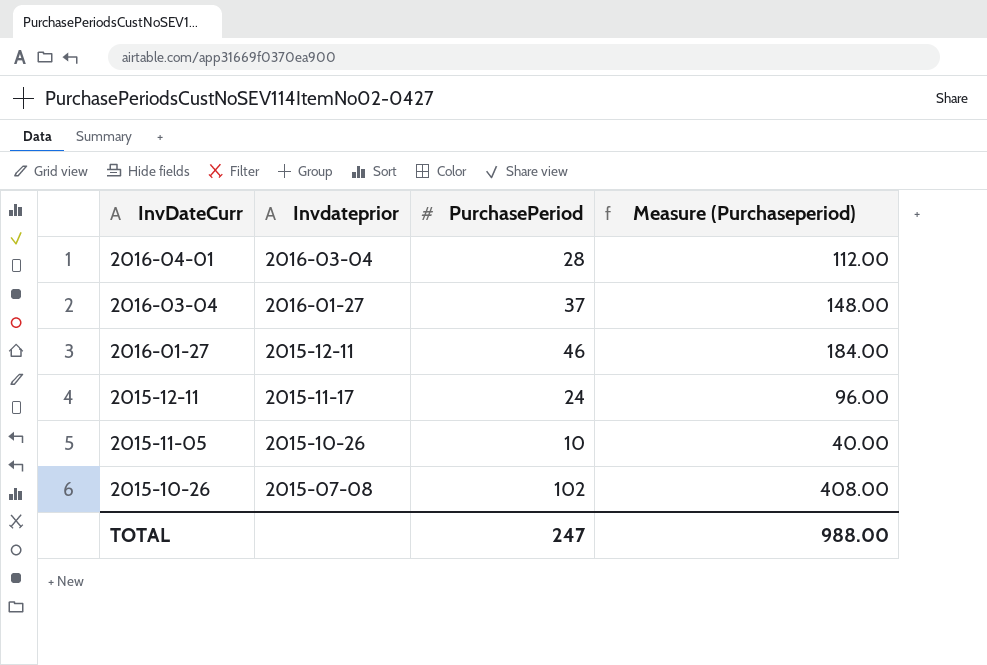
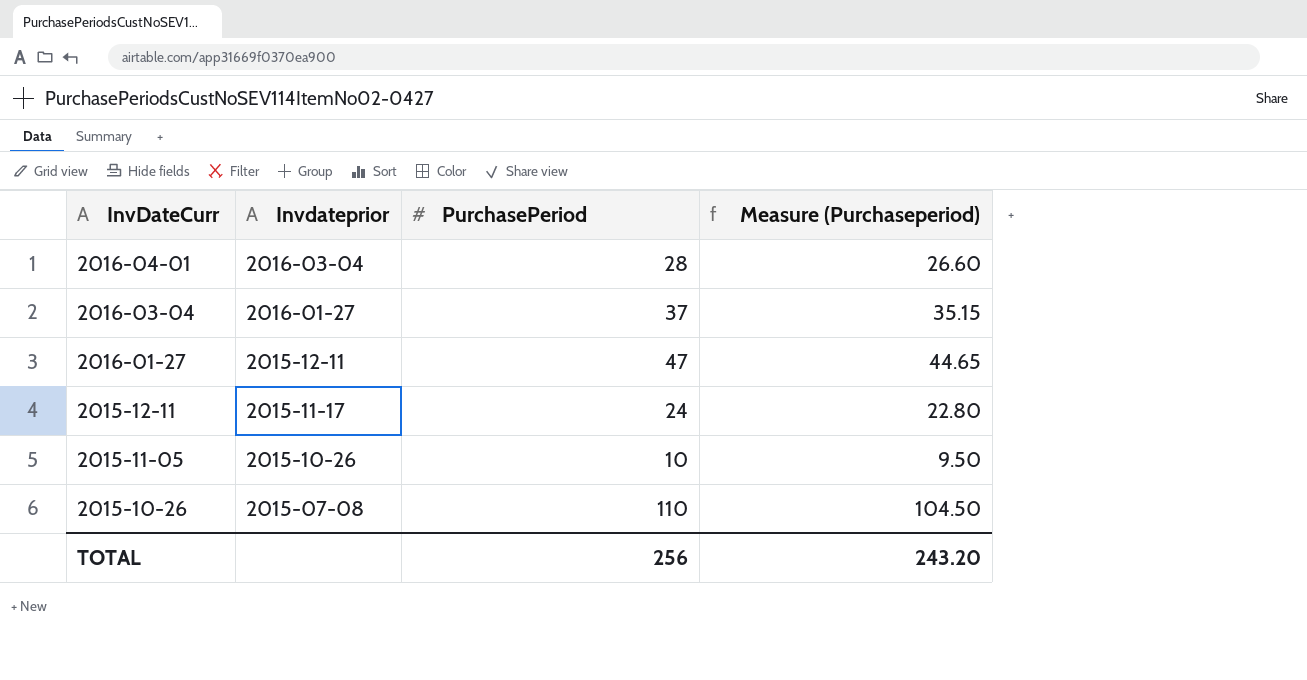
column Measure (Purchaseperiod) | formula: [PurchasePeriod] * 4 -> [PurchasePeriod] * 0.95
2016-01-27 | PurchasePeriod: 46 -> 47
2015-10-26 | PurchasePeriod: 102 -> 110
TOTAL | PurchasePeriod: 247 -> 256
TOTAL | Measure (Purchaseperiod): 988.00 -> 243.20

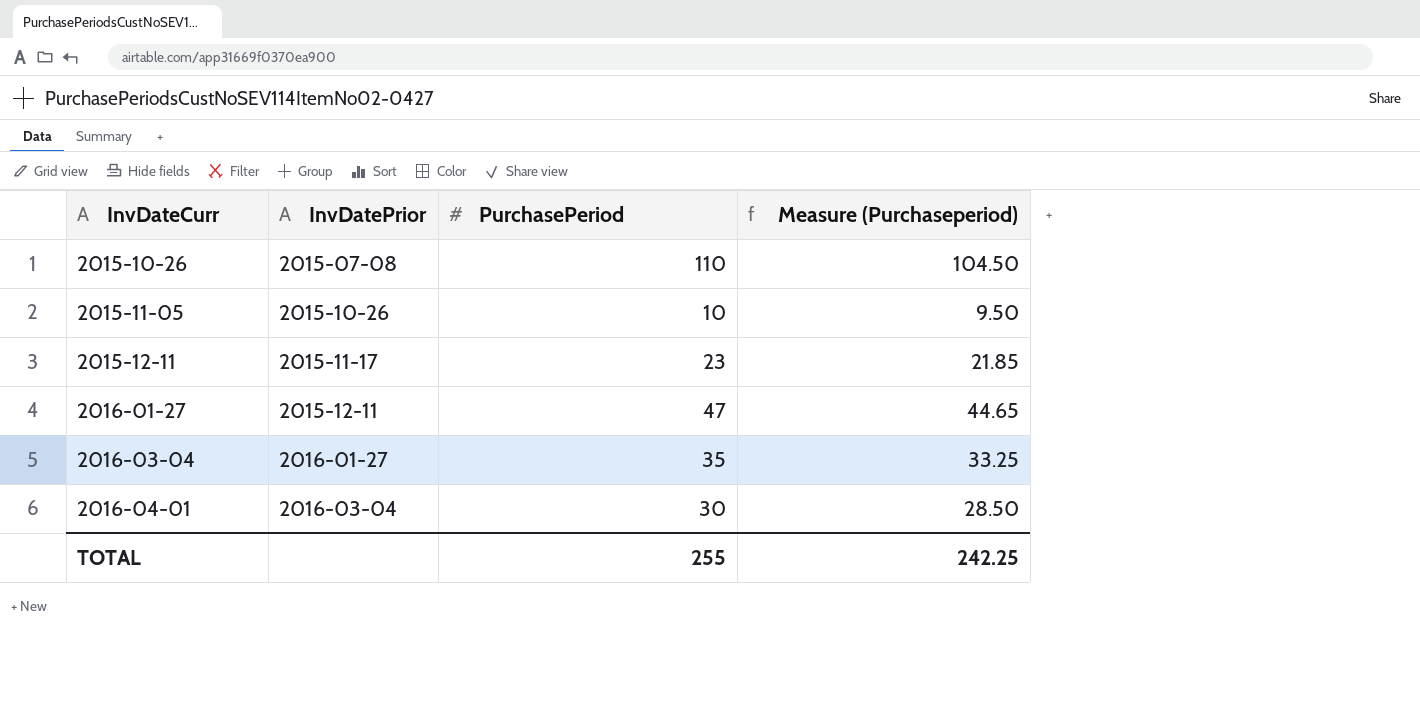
row order: InvDateCurr descending -> InvDateCurr ascending
column name: Invdateprior -> InvDatePrior
2015-12-11 | PurchasePeriod: 24 -> 23
2015-12-11 | Measure (Purchaseperiod): 22.80 -> 21.85
2016-03-04 | PurchasePeriod: 37 -> 35
2016-03-04 | Measure (Purchaseperiod): 35.15 -> 33.25
2016-04-01 | PurchasePeriod: 28 -> 30
2016-04-01 | Measure (Purchaseperiod): 26.60 -> 28.50
TOTAL | PurchasePeriod: 256 -> 255
TOTAL | Measure (Purchaseperiod): 243.20 -> 242.25

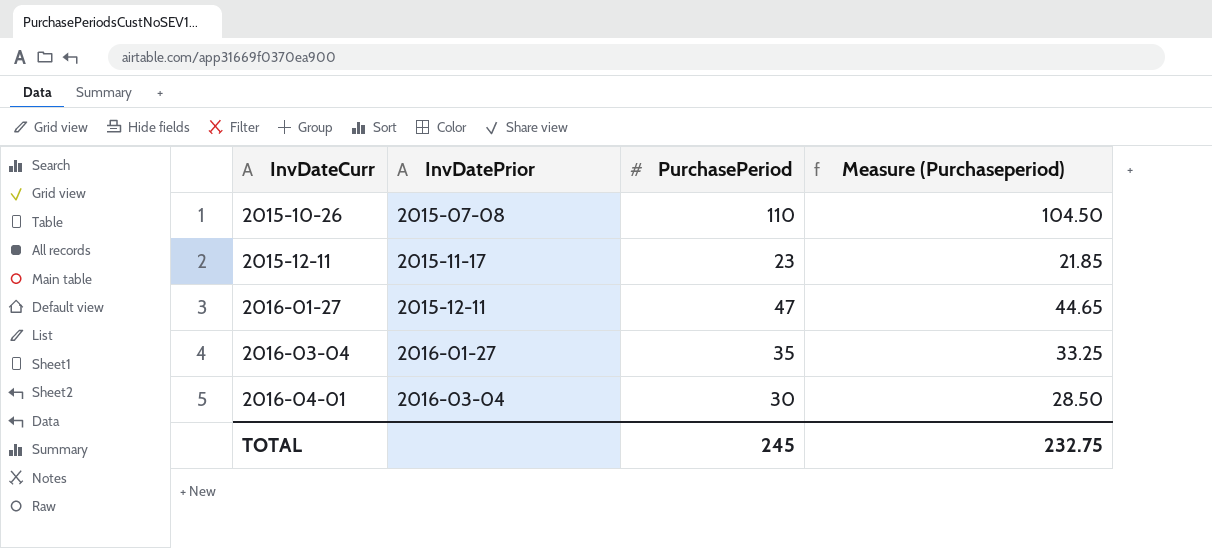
row 2015-11-05: 2015-10-26 | 10 | 9.50 -> none
TOTAL | PurchasePeriod: 255 -> 245
TOTAL | Measure (Purchaseperiod): 242.25 -> 232.75

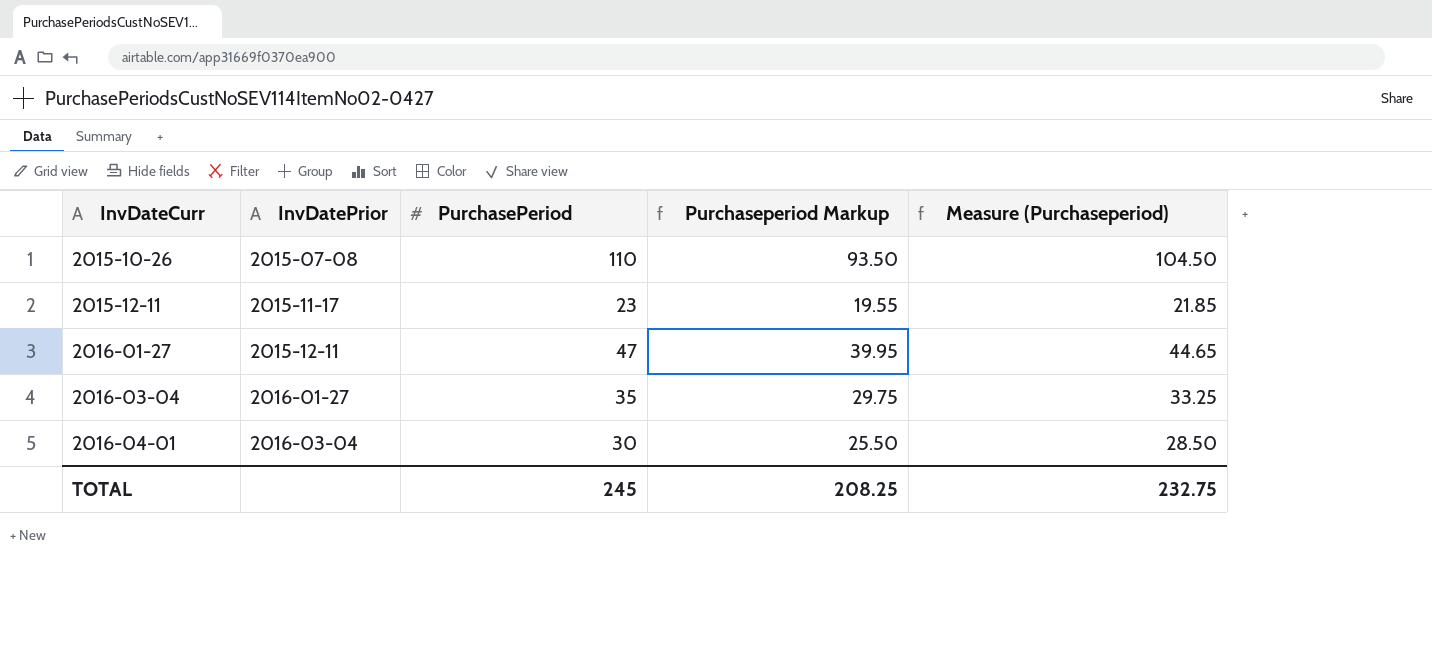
column Purchaseperiod Markup | formula: none -> [PurchasePeriod] * 0.85

